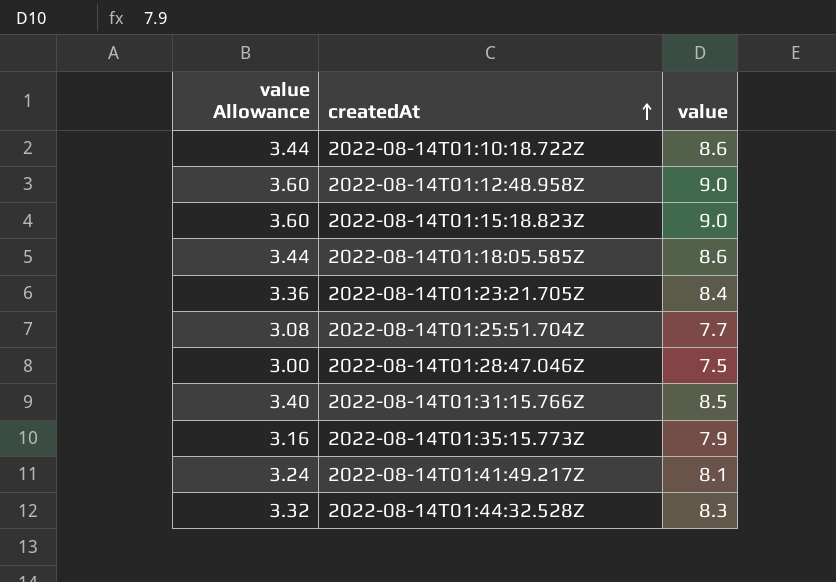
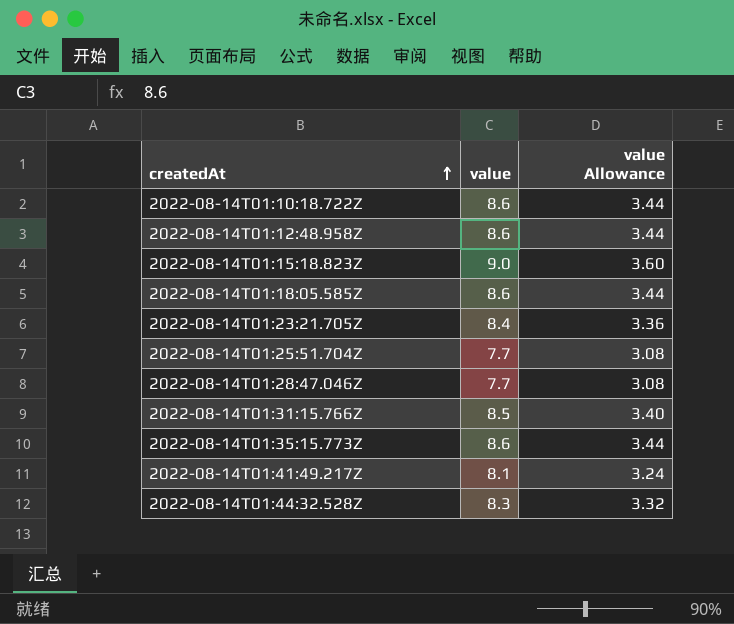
column value Allowance | position: 1 -> 3
2022-08-14T01:12:48.958Z | value: 9.0 -> 8.6
2022-08-14T01:12:48.958Z | value Allowance: 3.60 -> 3.44
2022-08-14T01:28:47.046Z | value: 7.5 -> 7.7
2022-08-14T01:28:47.046Z | value Allowance: 3.00 -> 3.08
2022-08-14T01:35:15.773Z | value: 7.9 -> 8.6
2022-08-14T01:35:15.773Z | value Allowance: 3.16 -> 3.44

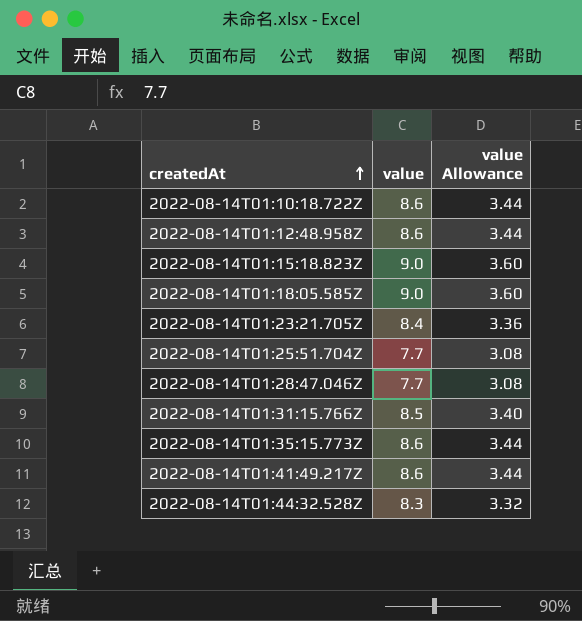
2022-08-14T01:18:05.585Z | value: 8.6 -> 9.0
2022-08-14T01:18:05.585Z | value Allowance: 3.44 -> 3.60
2022-08-14T01:41:49.217Z | value: 8.1 -> 8.6
2022-08-14T01:41:49.217Z | value Allowance: 3.24 -> 3.44

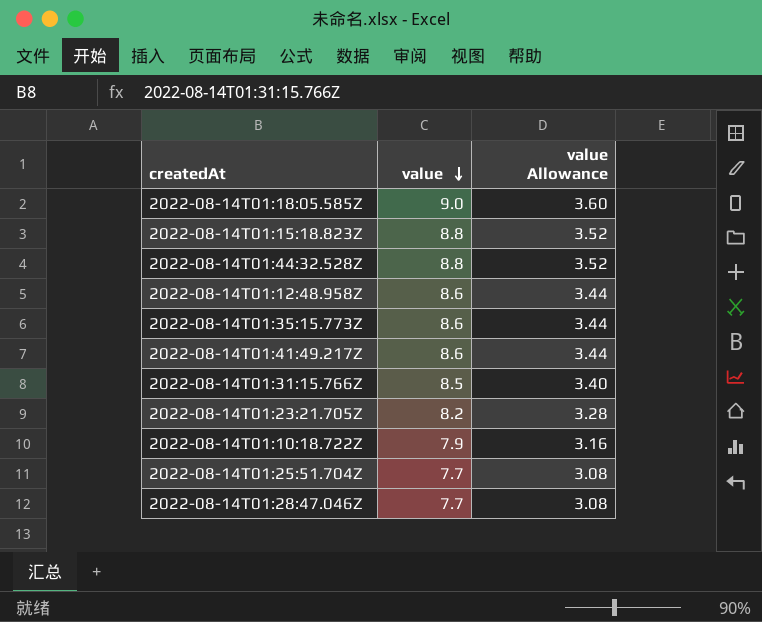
row order: createdAt ascending -> value descending
2022-08-14T01:15:18.823Z | value: 9.0 -> 8.8
2022-08-14T01:15:18.823Z | value Allowance: 3.60 -> 3.52
2022-08-14T01:44:32.528Z | value: 8.3 -> 8.8
2022-08-14T01:44:32.528Z | value Allowance: 3.32 -> 3.52
2022-08-14T01:23:21.705Z | value: 8.4 -> 8.2
2022-08-14T01:23:21.705Z | value Allowance: 3.36 -> 3.28
2022-08-14T01:10:18.722Z | value: 8.6 -> 7.9
2022-08-14T01:10:18.722Z | value Allowance: 3.44 -> 3.16

